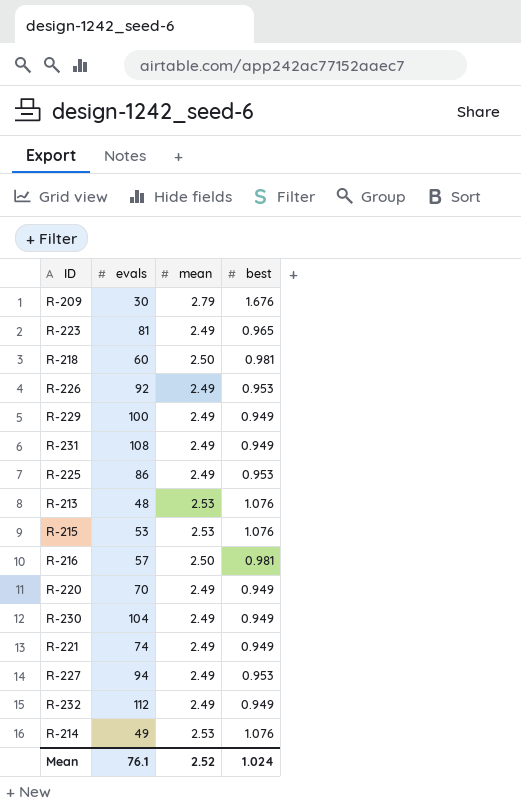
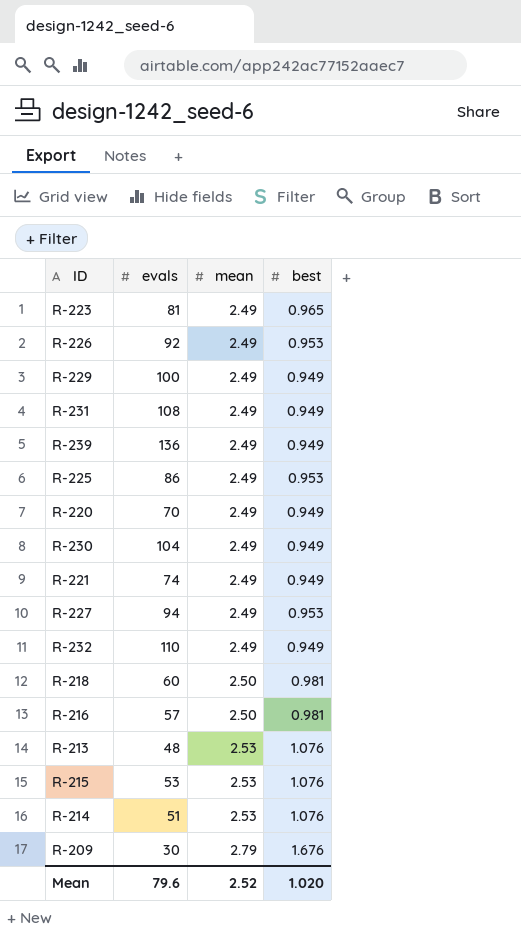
row order: none -> mean ascending
row R-239: none -> 136 | 2.49 | 0.949
R-232 | evals: 112 -> 110
R-214 | evals: 49 -> 51
Mean | evals: 76.1 -> 79.6
Mean | best: 1.024 -> 1.020

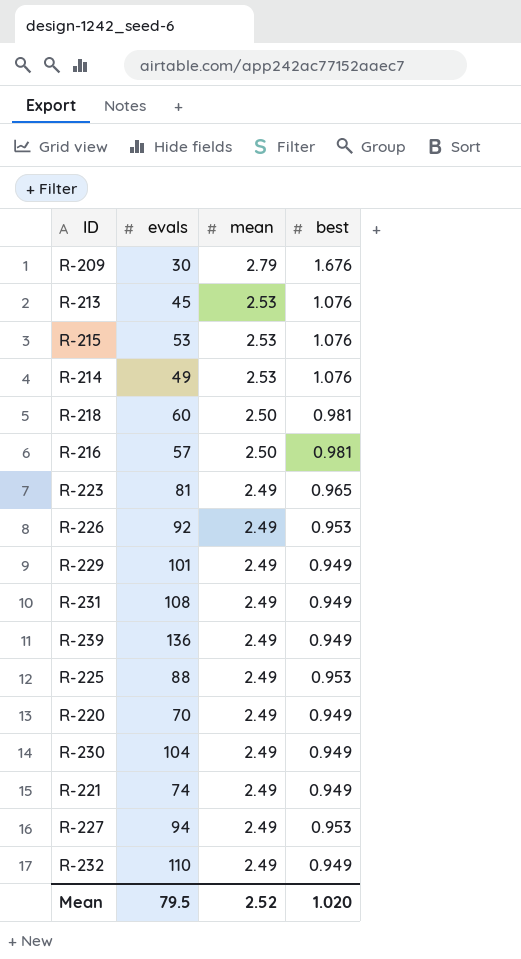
row order: mean ascending -> mean descending
R-213 | evals: 48 -> 45
R-214 | evals: 51 -> 49
R-229 | evals: 100 -> 101
R-225 | evals: 86 -> 88
Mean | evals: 79.6 -> 79.5

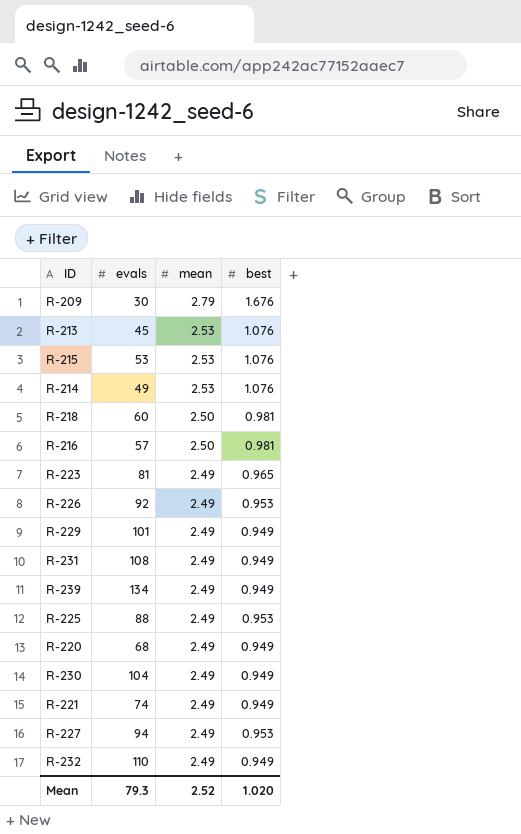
R-239 | evals: 136 -> 134
R-220 | evals: 70 -> 68
Mean | evals: 79.5 -> 79.3

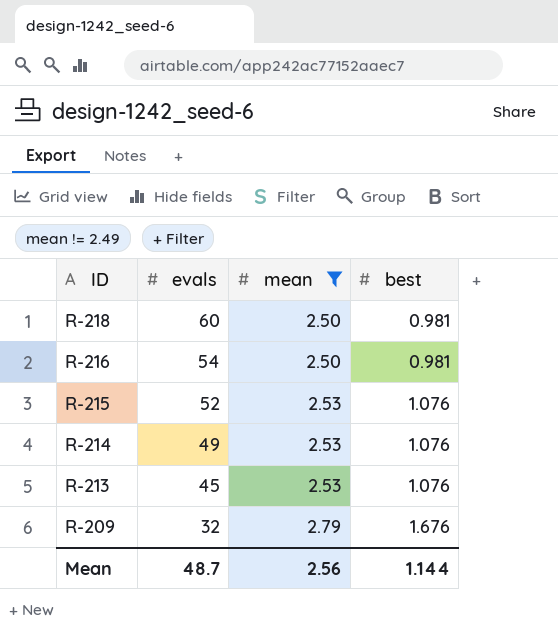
filter: none -> mean != 2.49
row order: mean descending -> ID descending
R-216 | evals: 57 -> 54
R-215 | evals: 53 -> 52
R-209 | evals: 30 -> 32
Mean | evals: 79.3 -> 48.7
Mean | mean: 2.52 -> 2.56
Mean | best: 1.020 -> 1.144

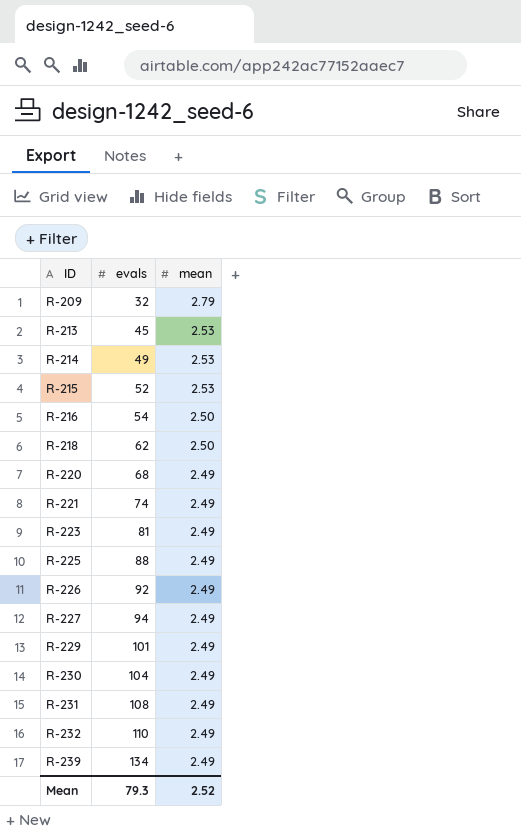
filter: mean != 2.49 -> none
row order: ID descending -> ID ascending
column best | position: 4 -> none
R-218 | evals: 60 -> 62
Mean | evals: 48.7 -> 79.3
Mean | mean: 2.56 -> 2.52

